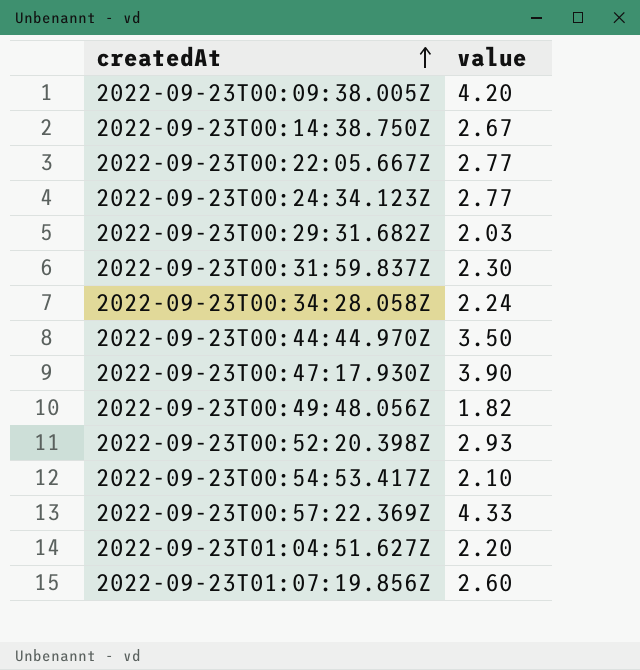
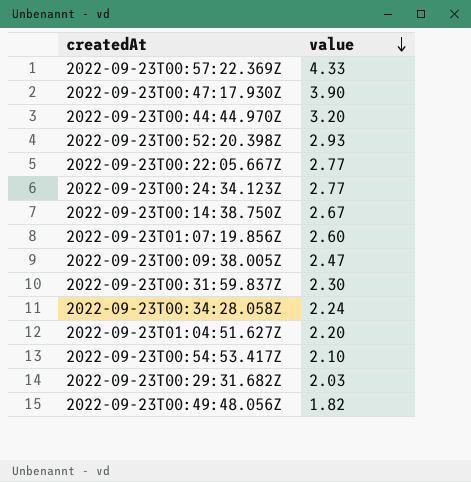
row order: createdAt ascending -> value descending
2022-09-23T00:44:44.970Z | value: 3.50 -> 3.20
2022-09-23T00:09:38.005Z | value: 4.20 -> 2.47

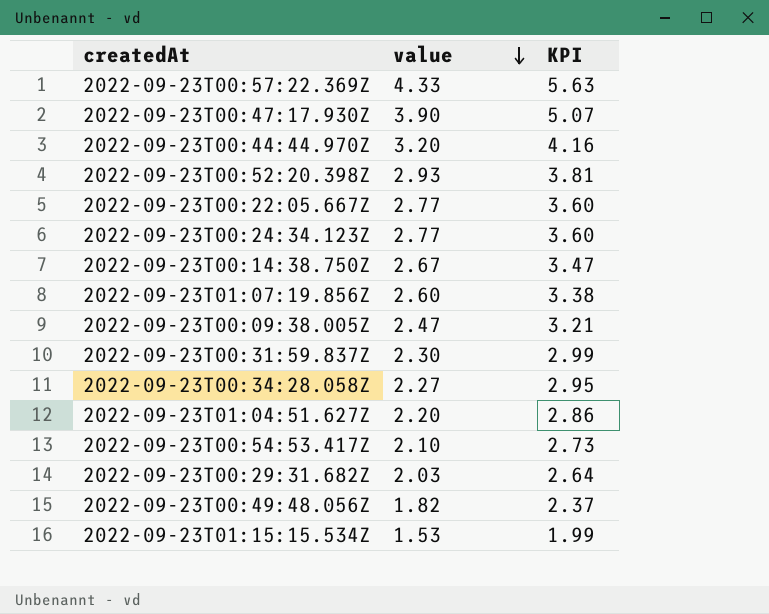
column KPI | formula: none -> [value] * 1.3
2022-09-23T00:34:28.058Z | value: 2.24 -> 2.27
row 2022-09-23T01:15:15.534Z: none -> 1.53 | 1.99

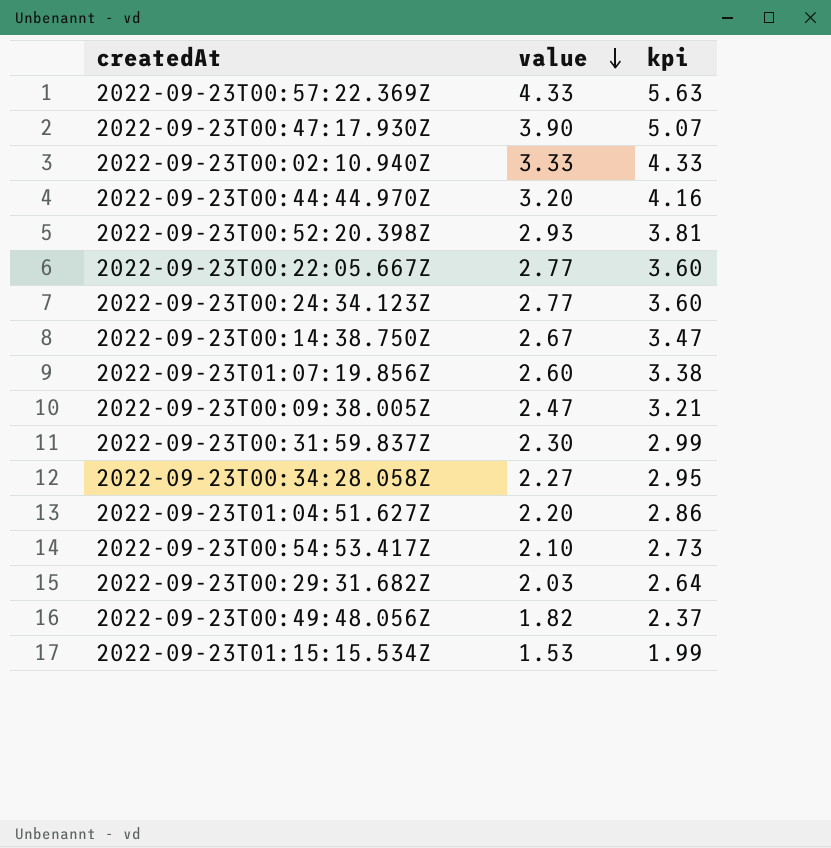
column name: KPI -> kpi
row 2022-09-23T00:02:10.940Z: none -> 3.33 | 4.33

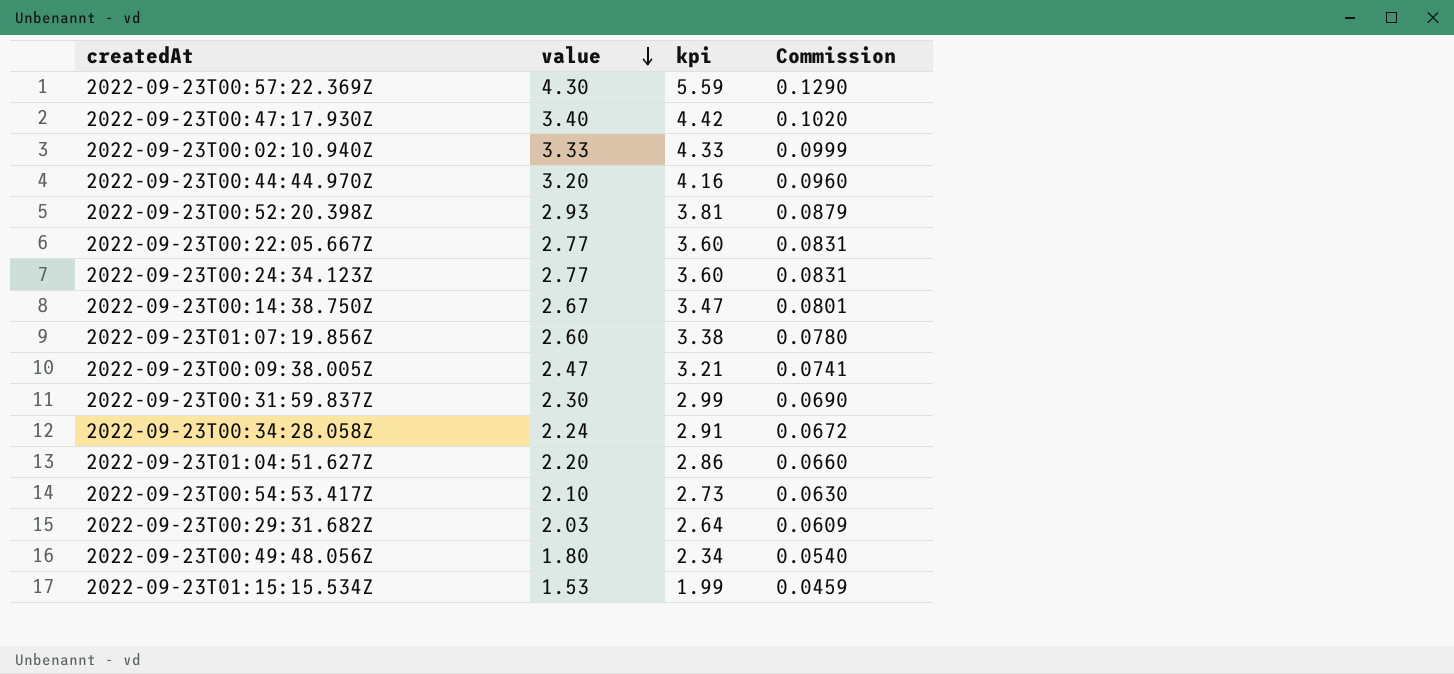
column Commission | formula: none -> [value] * 0.03
2022-09-23T00:57:22.369Z | value: 4.33 -> 4.30
2022-09-23T00:57:22.369Z | kpi: 5.63 -> 5.59
2022-09-23T00:47:17.930Z | value: 3.90 -> 3.40
2022-09-23T00:47:17.930Z | kpi: 5.07 -> 4.42
2022-09-23T00:34:28.058Z | value: 2.27 -> 2.24
2022-09-23T00:34:28.058Z | kpi: 2.95 -> 2.91
2022-09-23T00:49:48.056Z | value: 1.82 -> 1.80
2022-09-23T00:49:48.056Z | kpi: 2.37 -> 2.34

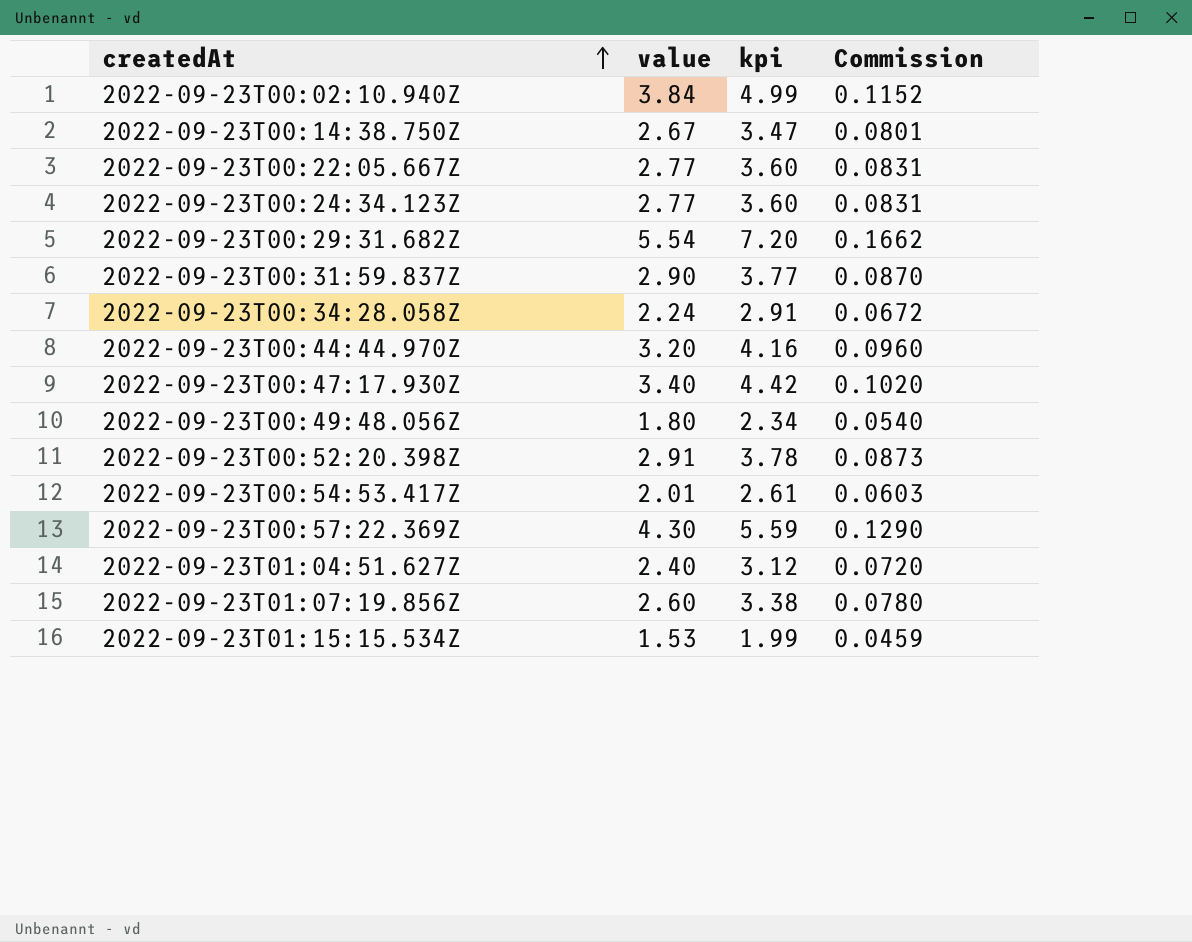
row order: value descending -> createdAt ascending
row 2022-09-23T00:09:38.005Z: 2.47 | 3.21 | 0.0741 -> none
2022-09-23T00:02:10.940Z | value: 3.33 -> 3.84
2022-09-23T00:02:10.940Z | kpi: 4.33 -> 4.99
2022-09-23T00:02:10.940Z | Commission: 0.0999 -> 0.1152
2022-09-23T00:29:31.682Z | value: 2.03 -> 5.54
2022-09-23T00:29:31.682Z | kpi: 2.64 -> 7.20
2022-09-23T00:29:31.682Z | Commission: 0.0609 -> 0.1662
2022-09-23T00:31:59.837Z | value: 2.30 -> 2.90
2022-09-23T00:31:59.837Z | kpi: 2.99 -> 3.77
2022-09-23T00:31:59.837Z | Commission: 0.0690 -> 0.0870
2022-09-23T00:52:20.398Z | value: 2.93 -> 2.91
2022-09-23T00:52:20.398Z | kpi: 3.81 -> 3.78
2022-09-23T00:52:20.398Z | Commission: 0.0879 -> 0.0873
2022-09-23T00:54:53.417Z | value: 2.10 -> 2.01
2022-09-23T00:54:53.417Z | kpi: 2.73 -> 2.61
2022-09-23T00:54:53.417Z | Commission: 0.0630 -> 0.0603
2022-09-23T01:04:51.627Z | value: 2.20 -> 2.40
2022-09-23T01:04:51.627Z | kpi: 2.86 -> 3.12
2022-09-23T01:04:51.627Z | Commission: 0.0660 -> 0.0720

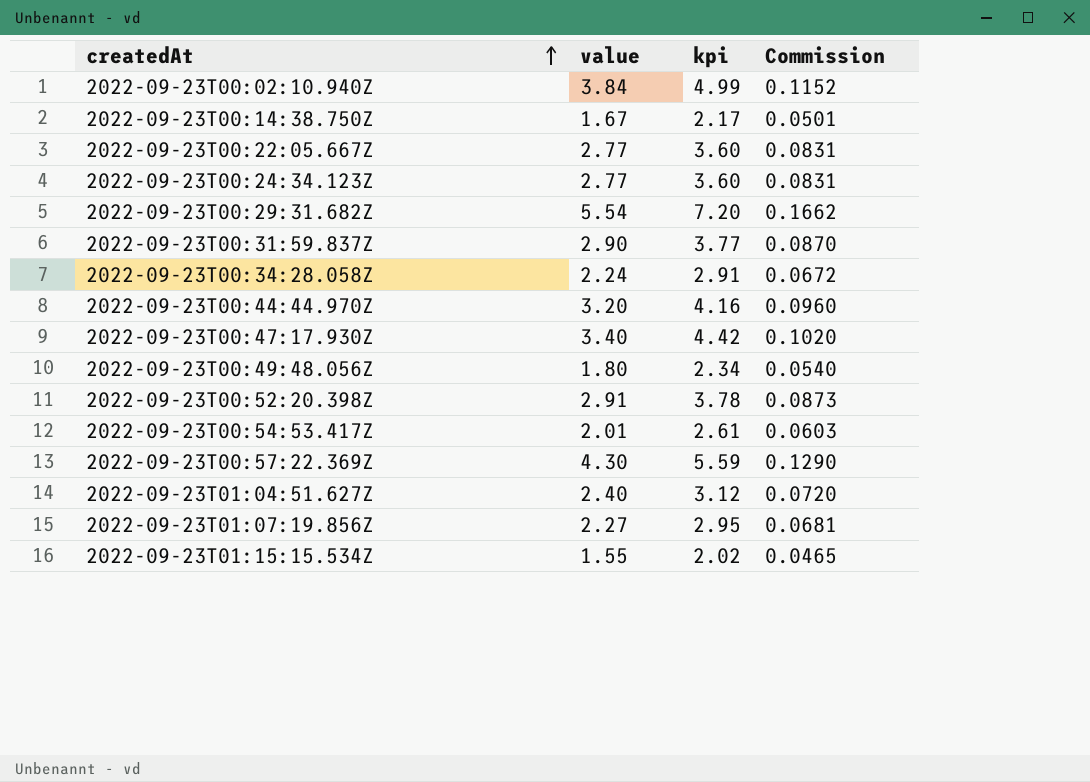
2022-09-23T00:14:38.750Z | value: 2.67 -> 1.67
2022-09-23T00:14:38.750Z | kpi: 3.47 -> 2.17
2022-09-23T00:14:38.750Z | Commission: 0.0801 -> 0.0501
2022-09-23T01:07:19.856Z | value: 2.60 -> 2.27
2022-09-23T01:07:19.856Z | kpi: 3.38 -> 2.95
2022-09-23T01:07:19.856Z | Commission: 0.0780 -> 0.0681
2022-09-23T01:15:15.534Z | value: 1.53 -> 1.55
2022-09-23T01:15:15.534Z | kpi: 1.99 -> 2.02
2022-09-23T01:15:15.534Z | Commission: 0.0459 -> 0.0465

